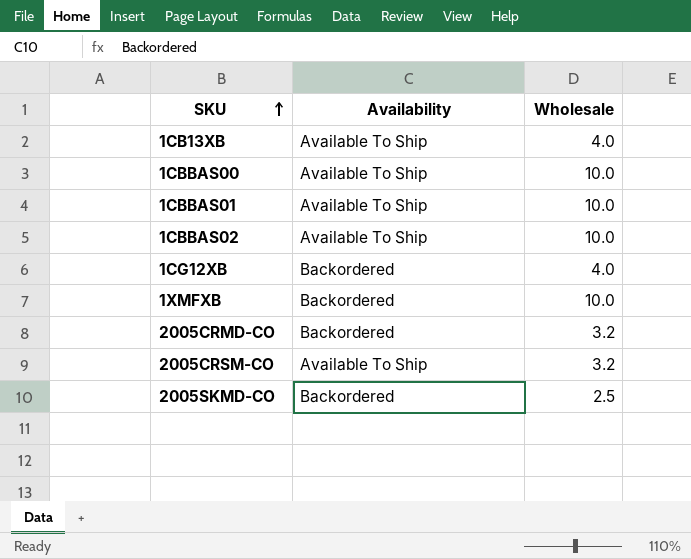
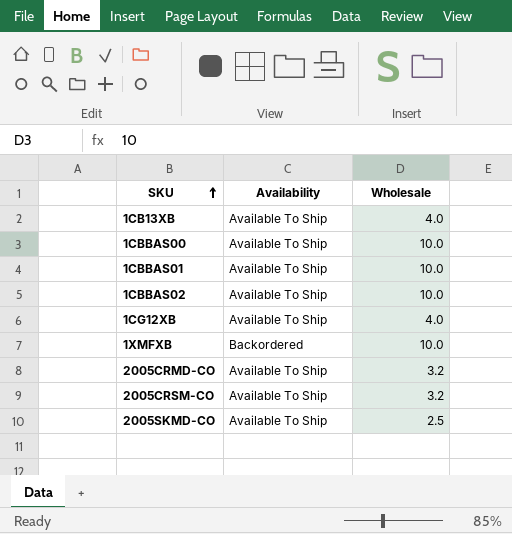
1CG12XB | Availability: Backordered -> Available To Ship
2005CRMD-CO | Availability: Backordered -> Available To Ship
2005SKMD-CO | Availability: Backordered -> Available To Ship

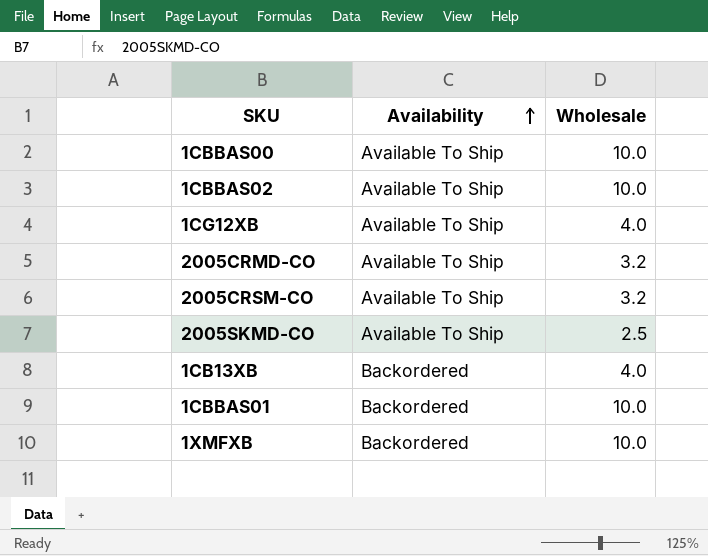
row order: SKU ascending -> Availability ascending
1CB13XB | Availability: Available To Ship -> Backordered
1CBBAS01 | Availability: Available To Ship -> Backordered

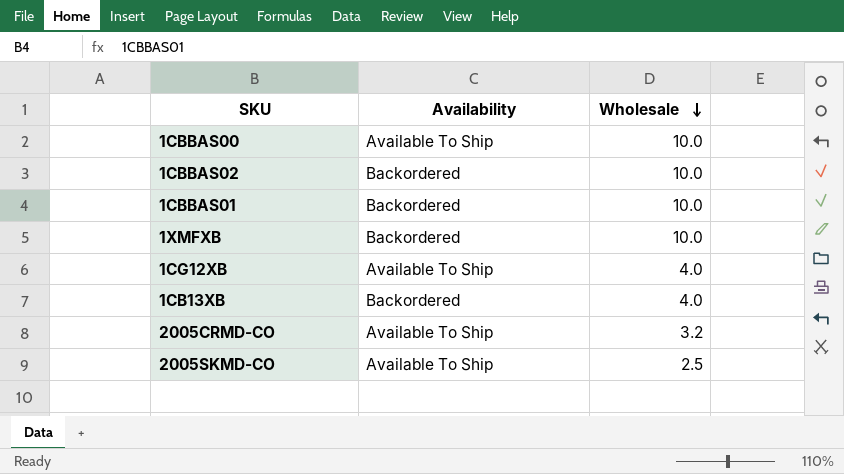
row order: Availability ascending -> Wholesale descending
row 2005CRSM-CO: Available To Ship | 3.2 -> none
1CBBAS02 | Availability: Available To Ship -> Backordered

